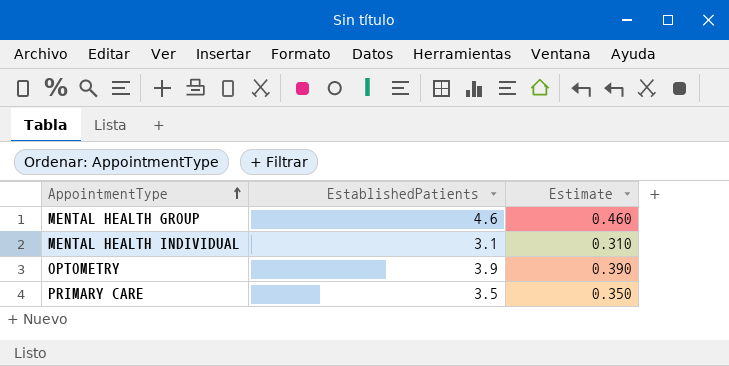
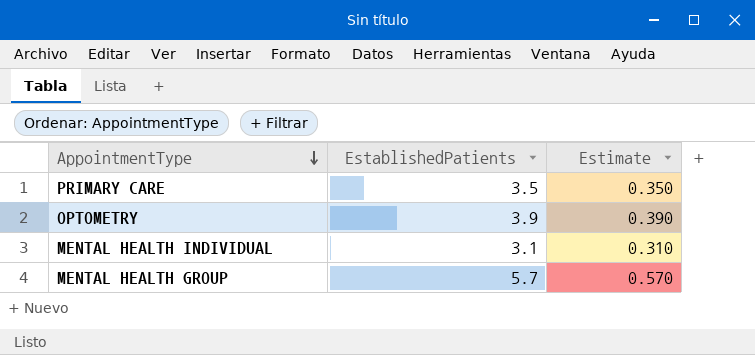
row order: AppointmentType ascending -> AppointmentType descending
MENTAL HEALTH GROUP | EstablishedPatients: 4.6 -> 5.7
MENTAL HEALTH GROUP | Estimate: 0.460 -> 0.570

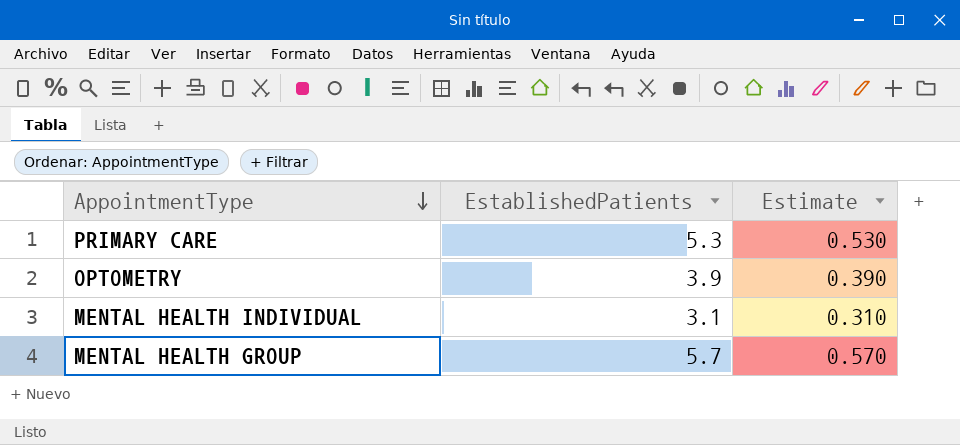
PRIMARY CARE | EstablishedPatients: 3.5 -> 5.3
PRIMARY CARE | Estimate: 0.350 -> 0.530

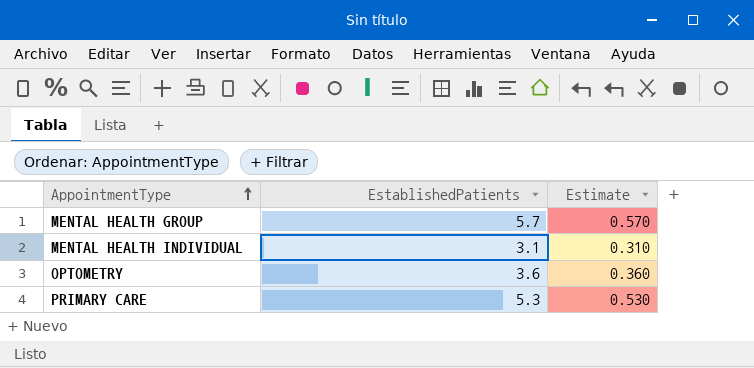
row order: AppointmentType descending -> AppointmentType ascending
OPTOMETRY | EstablishedPatients: 3.9 -> 3.6
OPTOMETRY | Estimate: 0.390 -> 0.360

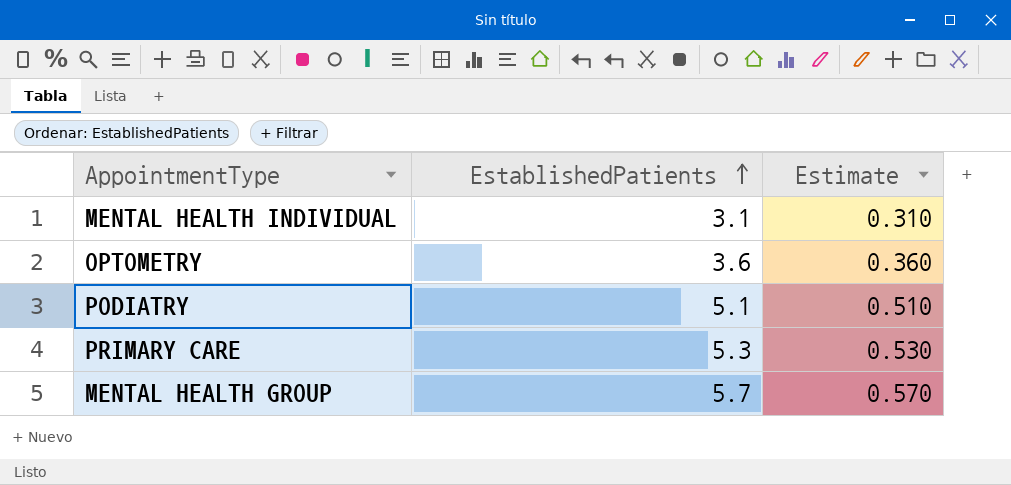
row order: AppointmentType ascending -> EstablishedPatients ascending
row PODIATRY: none -> 5.1 | 0.510

